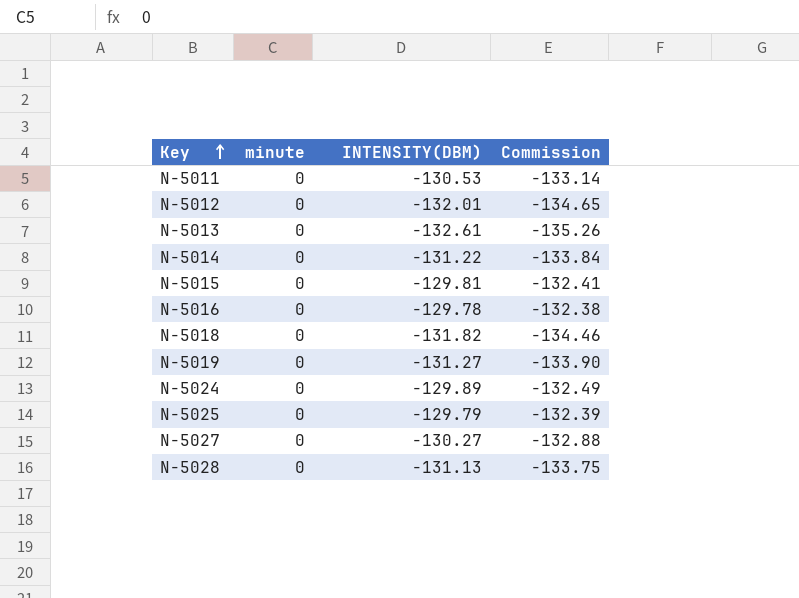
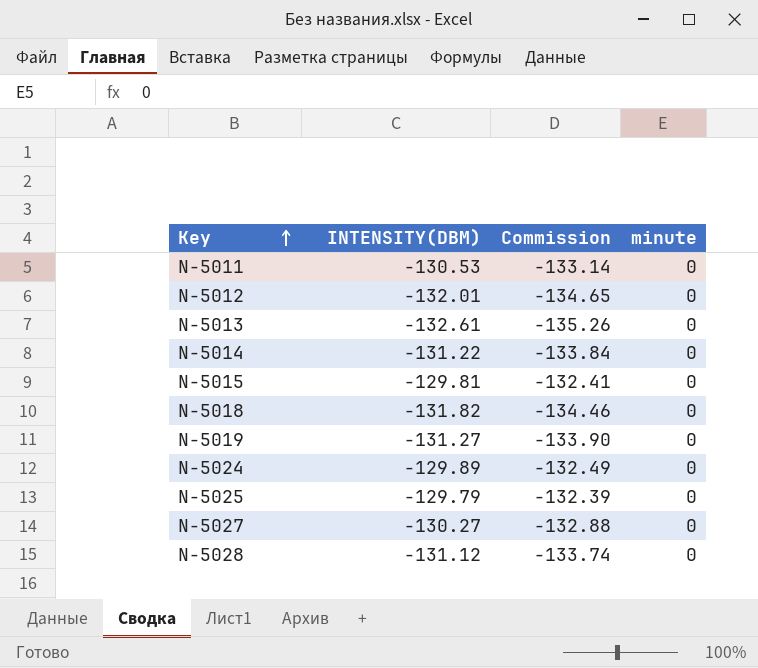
column minute | position: 2 -> 4
row N-5016: 0 | -129.78 | -132.38 -> none
N-5028 | INTENSITY(DBM): -131.13 -> -131.12
N-5028 | Commission: -133.75 -> -133.74

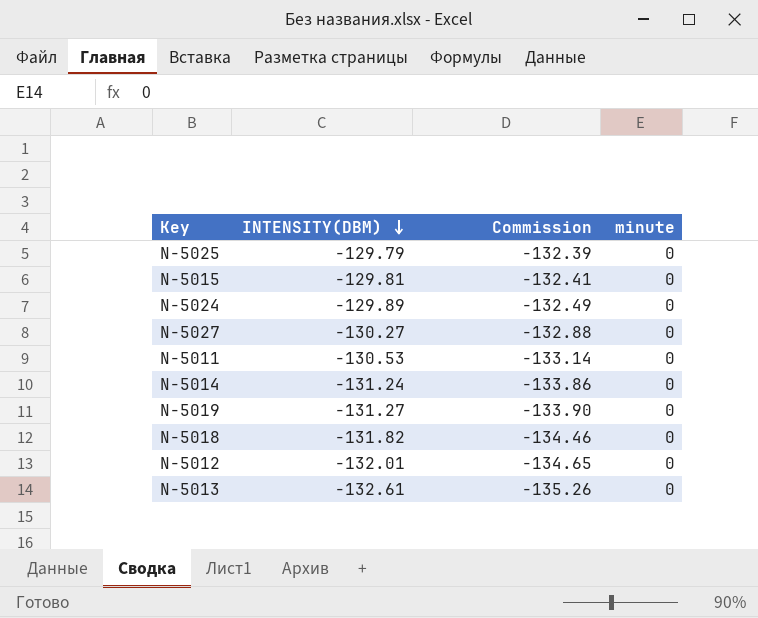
row order: Key ascending -> INTENSITY(DBM) descending
row N-5028: -131.12 | -133.74 | 0 -> none
N-5014 | INTENSITY(DBM): -131.22 -> -131.24
N-5014 | Commission: -133.84 -> -133.86

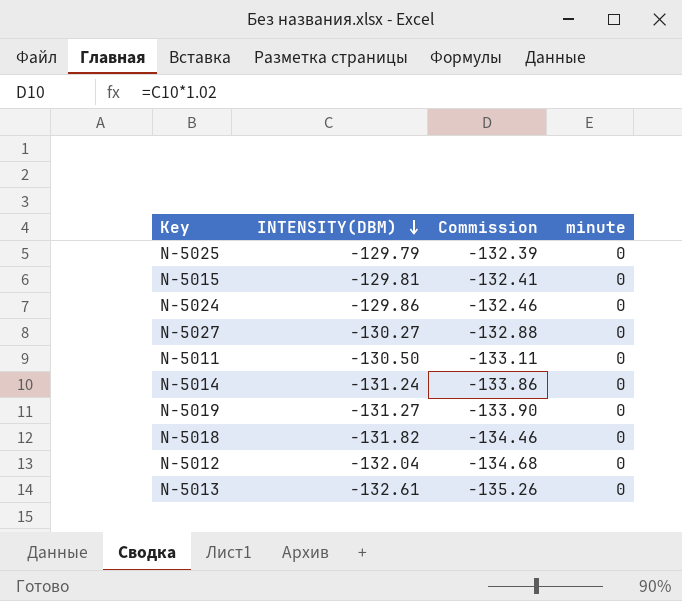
N-5024 | INTENSITY(DBM): -129.89 -> -129.86
N-5024 | Commission: -132.49 -> -132.46
N-5011 | INTENSITY(DBM): -130.53 -> -130.50
N-5011 | Commission: -133.14 -> -133.11
N-5012 | INTENSITY(DBM): -132.01 -> -132.04
N-5012 | Commission: -134.65 -> -134.68

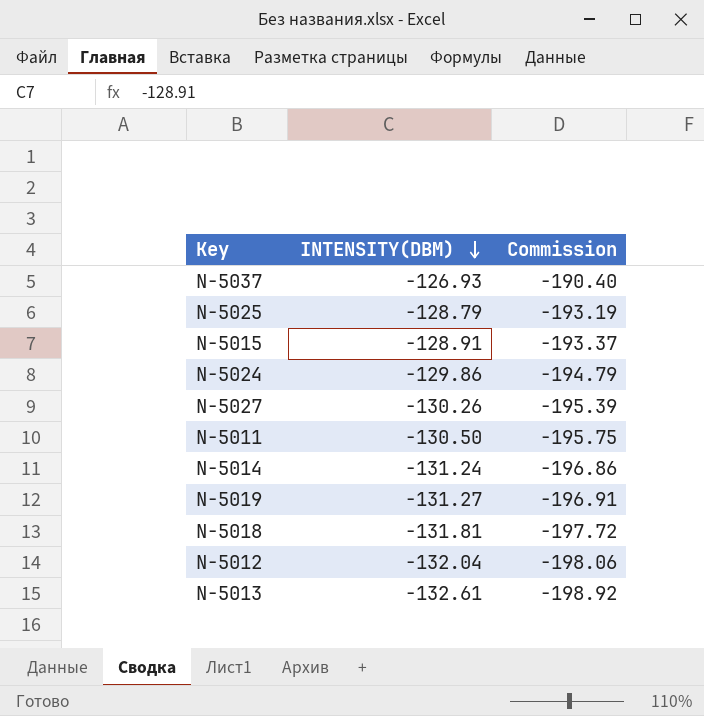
column minute | position: 4 -> none
column Commission | formula: [INTENSITY(DBM)] * 1.02 -> [INTENSITY(DBM)] * 1.5
row N-5037: none -> -126.93 | -190.40
N-5025 | INTENSITY(DBM): -129.79 -> -128.79
N-5015 | INTENSITY(DBM): -129.81 -> -128.91
N-5027 | INTENSITY(DBM): -130.27 -> -130.26
N-5018 | INTENSITY(DBM): -131.82 -> -131.81

